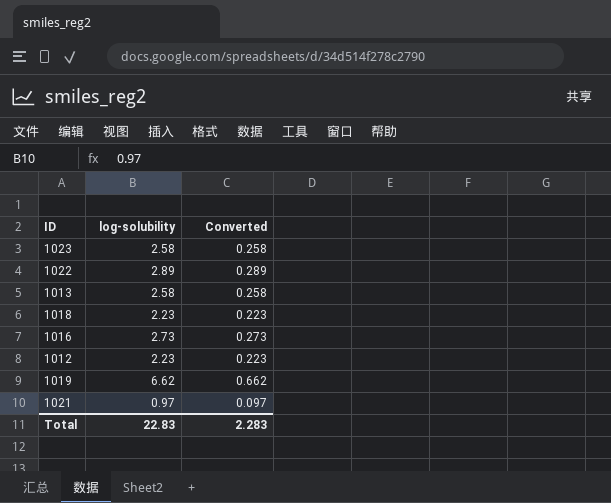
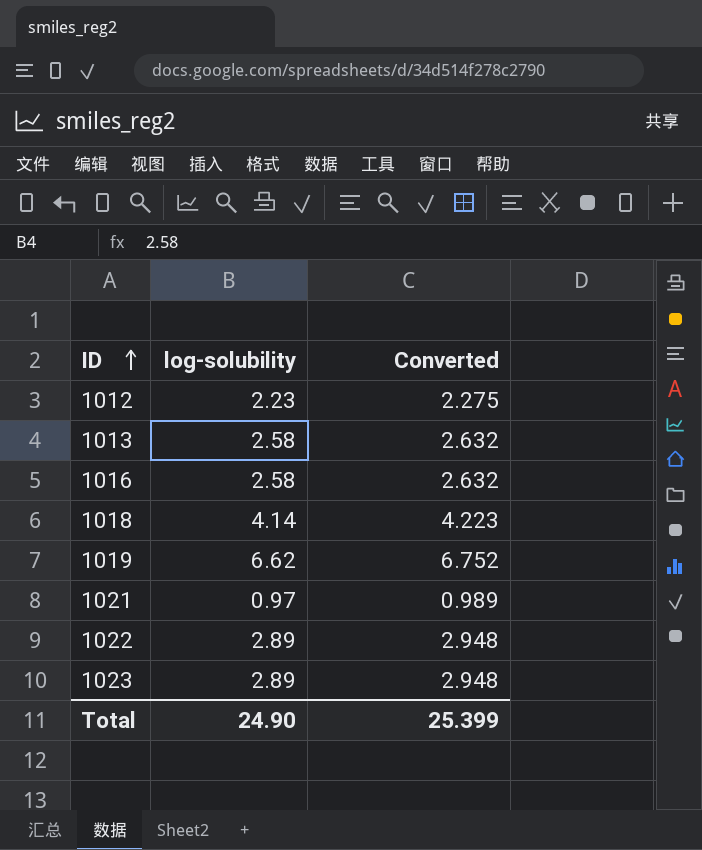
row order: none -> ID ascending
column Converted | formula: [log-solubility] * 0.1 -> [log-solubility] * 1.02
1016 | log-solubility: 2.73 -> 2.58
1018 | log-solubility: 2.23 -> 4.14
1023 | log-solubility: 2.58 -> 2.89
Total | log-solubility: 22.83 -> 24.90
Total | Converted: 2.283 -> 25.399

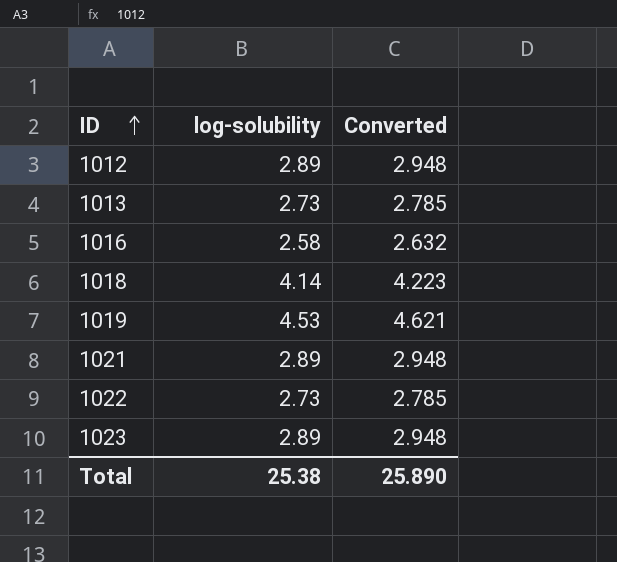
1012 | log-solubility: 2.23 -> 2.89
1012 | Converted: 2.275 -> 2.948
1013 | log-solubility: 2.58 -> 2.73
1013 | Converted: 2.632 -> 2.785
1019 | log-solubility: 6.62 -> 4.53
1019 | Converted: 6.752 -> 4.621
1021 | log-solubility: 0.97 -> 2.89
1021 | Converted: 0.989 -> 2.948
1022 | log-solubility: 2.89 -> 2.73
1022 | Converted: 2.948 -> 2.785
Total | log-solubility: 24.90 -> 25.38
Total | Converted: 25.399 -> 25.890

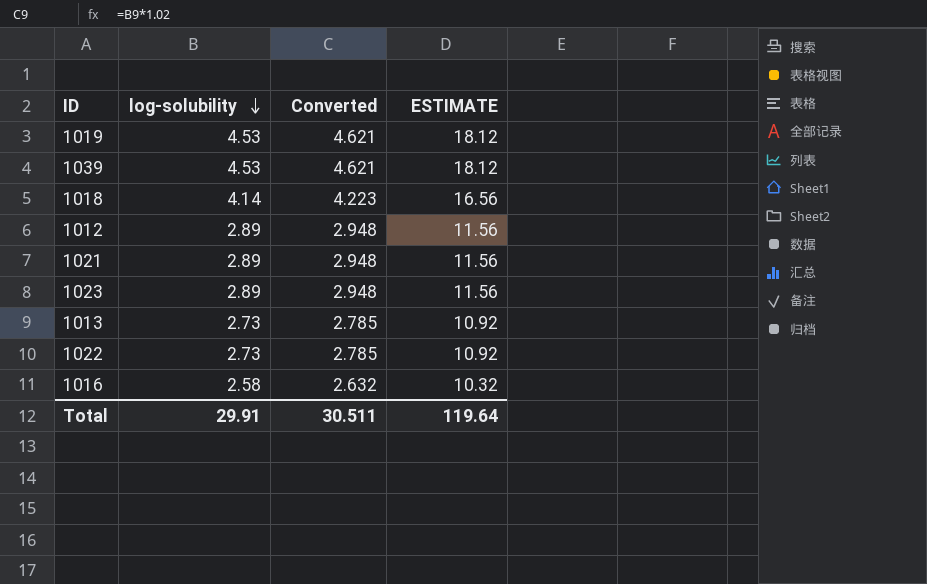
row order: ID ascending -> log-solubility descending
column ESTIMATE | formula: none -> [log-solubility] * 4
row 1039: none -> 4.53 | 4.621 | 18.12
Total | log-solubility: 25.38 -> 29.91
Total | Converted: 25.890 -> 30.511

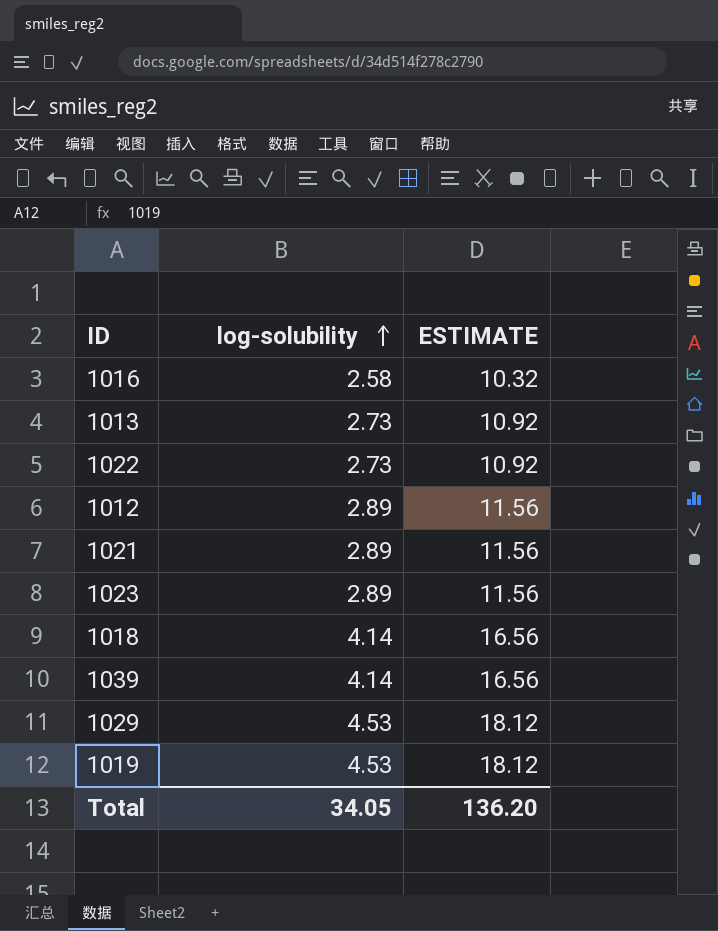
row order: log-solubility descending -> log-solubility ascending
column Converted | formula: [log-solubility] * 1.02 -> none
1039 | log-solubility: 4.53 -> 4.14
1039 | ESTIMATE: 18.12 -> 16.56
row 1029: none -> 4.53 | 18.12
Total | log-solubility: 29.91 -> 34.05
Total | ESTIMATE: 119.64 -> 136.20

